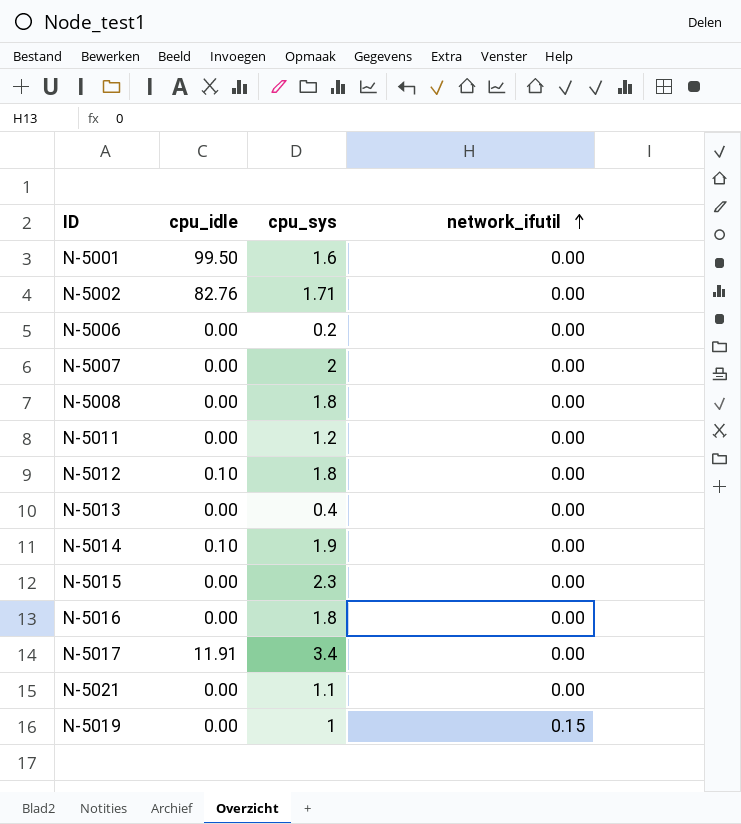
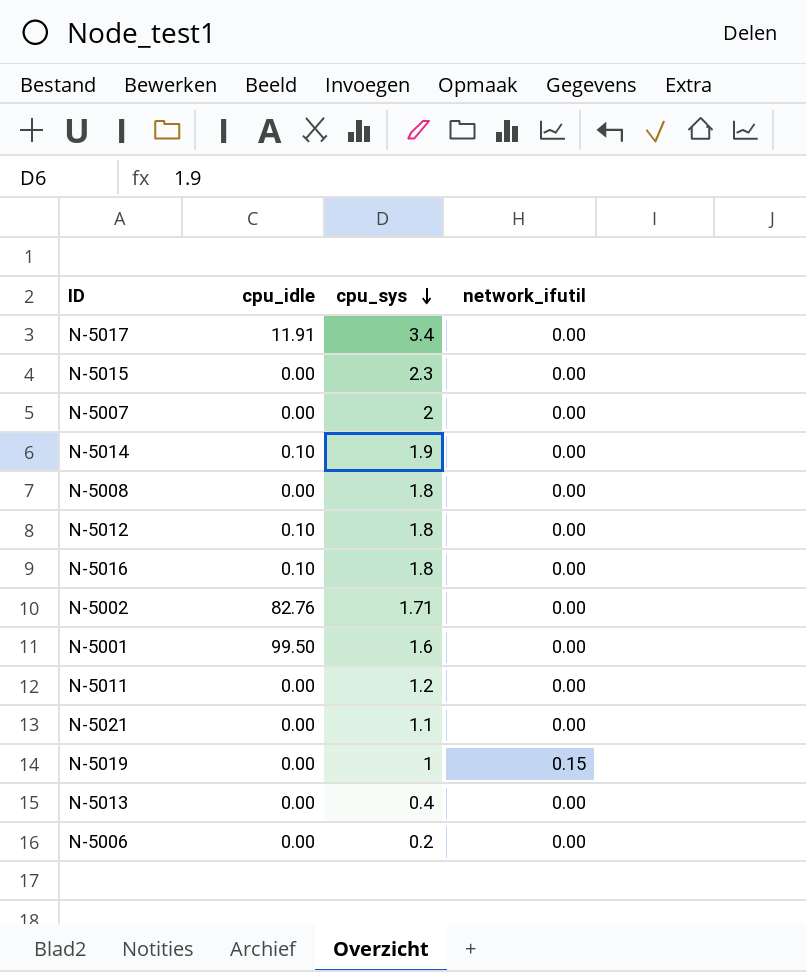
row order: network_ifutil ascending -> cpu_sys descending
N-5016 | cpu_idle: 0.00 -> 0.10

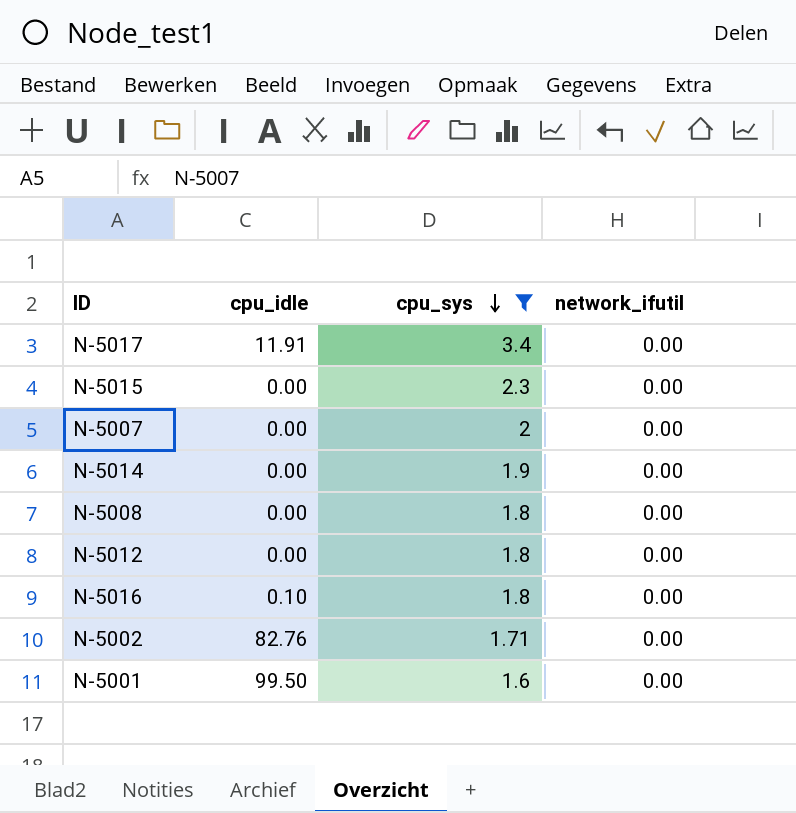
filter: none -> cpu_sys >= 1.6
N-5014 | cpu_idle: 0.10 -> 0.00
N-5012 | cpu_idle: 0.10 -> 0.00

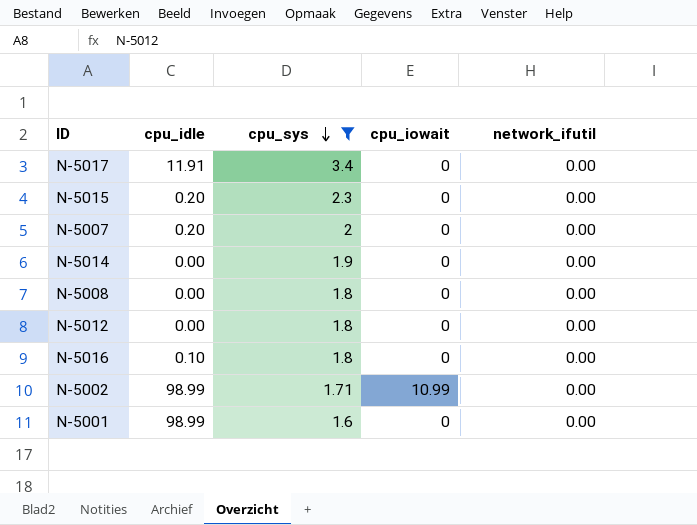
column cpu_iowait | position: none -> 4
N-5015 | cpu_idle: 0.00 -> 0.20
N-5007 | cpu_idle: 0.00 -> 0.20
N-5002 | cpu_idle: 82.76 -> 98.99
N-5001 | cpu_idle: 99.50 -> 98.99

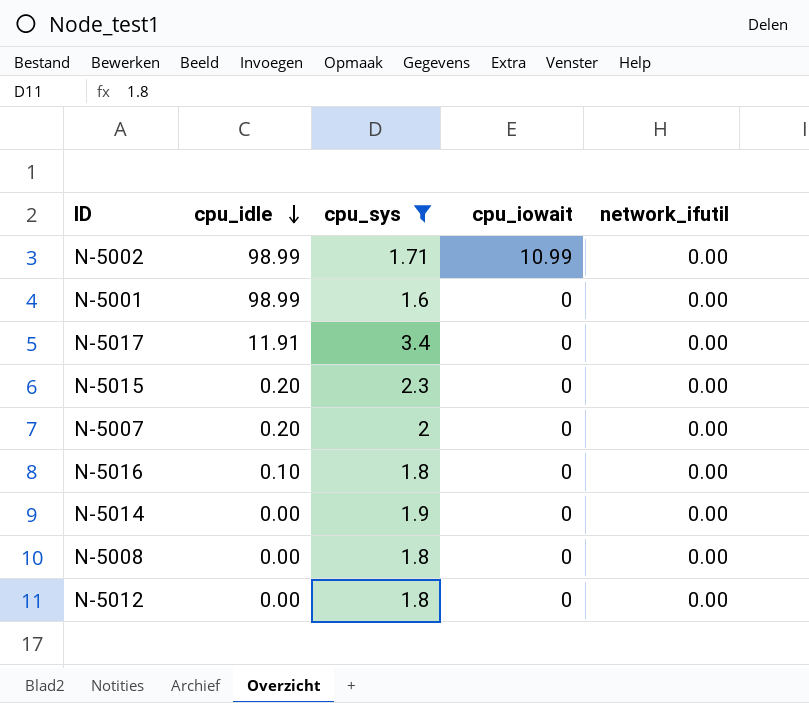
row order: cpu_sys descending -> cpu_idle descending

